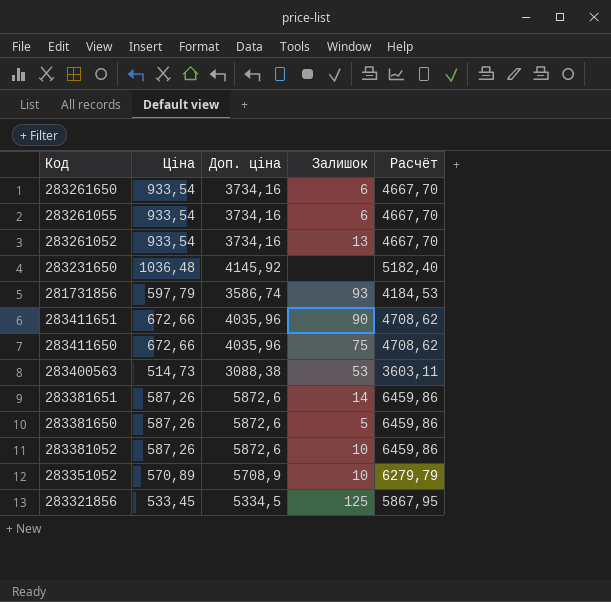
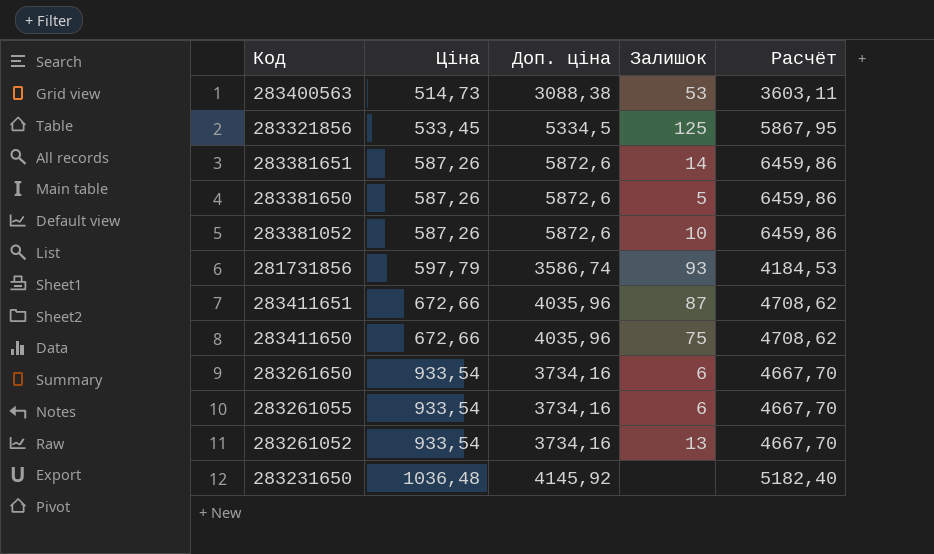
row order: none -> Ціна ascending
row 283351052: 570,89 | 5708,9 | 10 | 6279,79 -> none
283411651 | Залишок: 90 -> 87

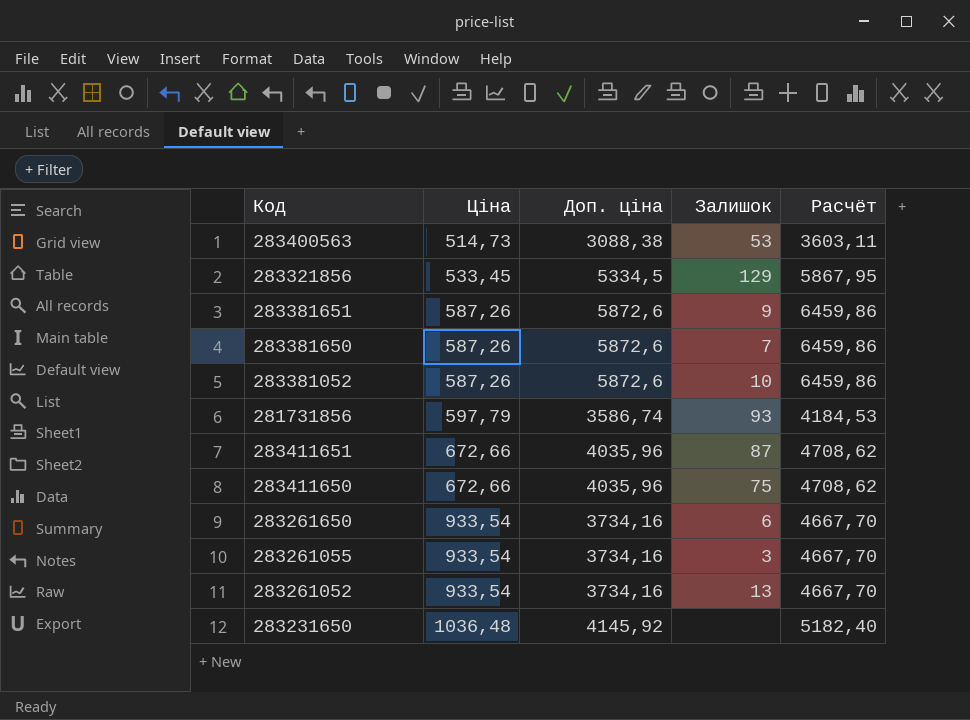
283321856 | Залишок: 125 -> 129
283381651 | Залишок: 14 -> 9
283381650 | Залишок: 5 -> 7
283261055 | Залишок: 6 -> 3

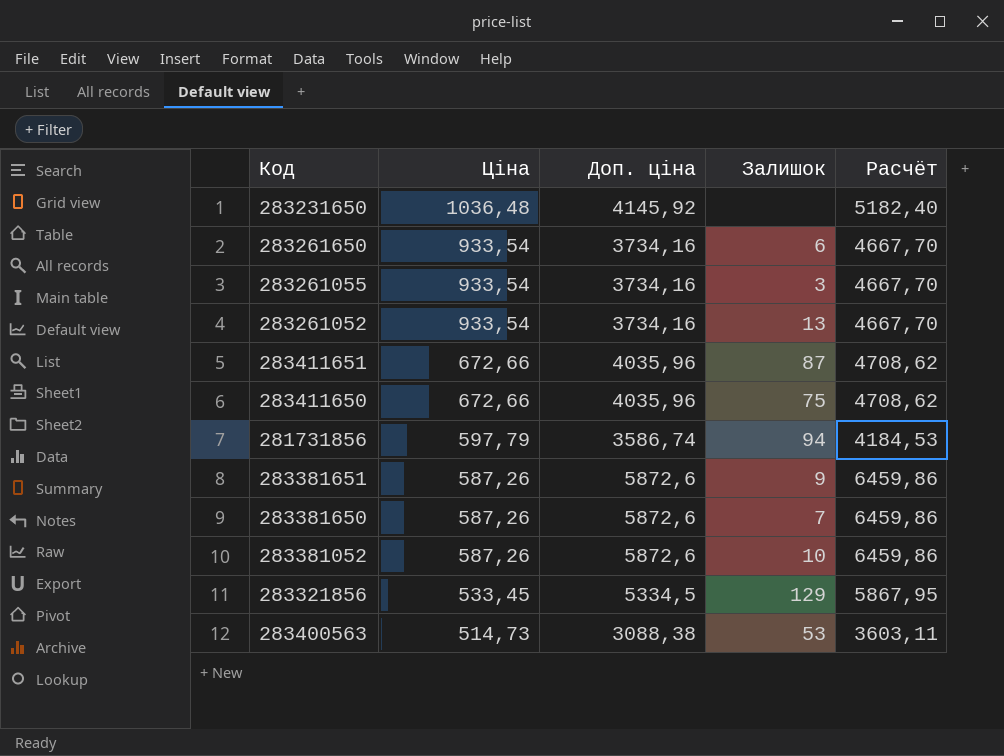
row order: Ціна ascending -> Ціна descending
281731856 | Залишок: 93 -> 94

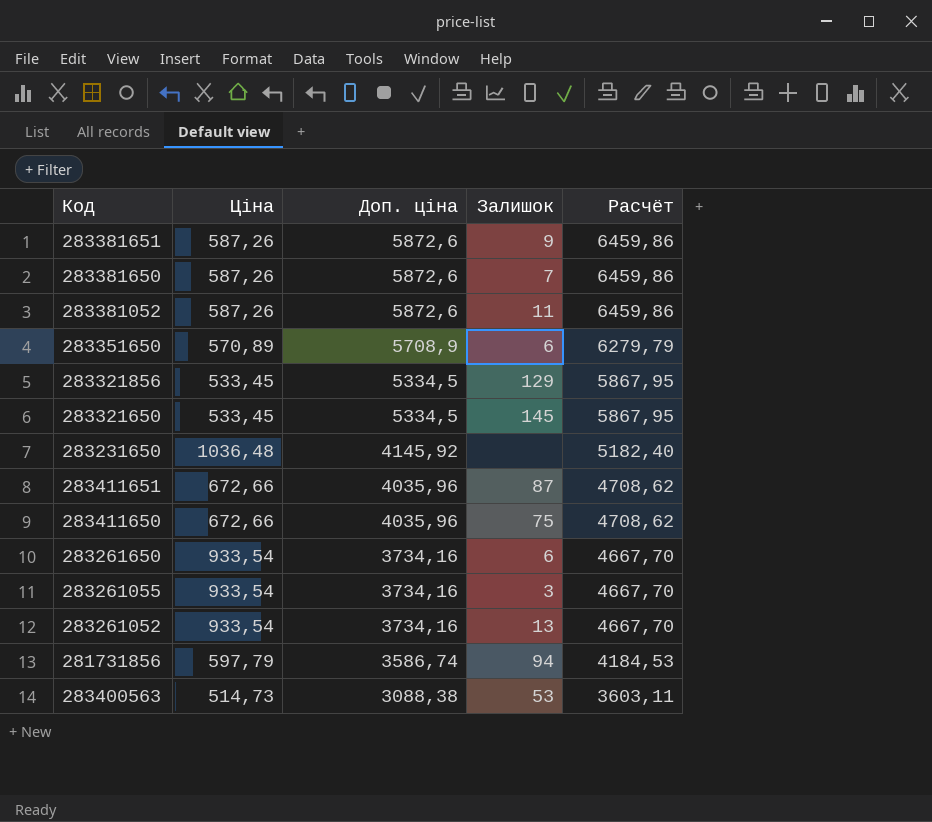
row order: Ціна descending -> Доп. ціна descending
283381052 | Залишок: 10 -> 11
row 283351650: none -> 570,89 | 5708,9 | 6 | 6279,79
row 283321650: none -> 533,45 | 5334,5 | 145 | 5867,95

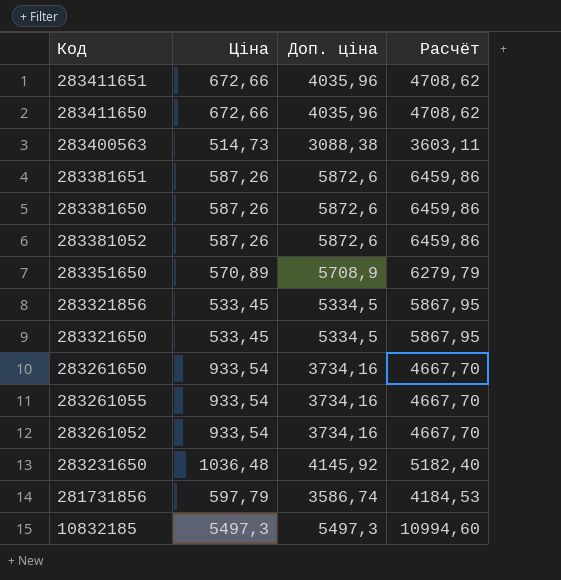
row order: Доп. ціна descending -> Код descending
column Залишок | position: 4 -> none
row 10832185: none -> 5497,3 | 5497,3 | 10994,60

